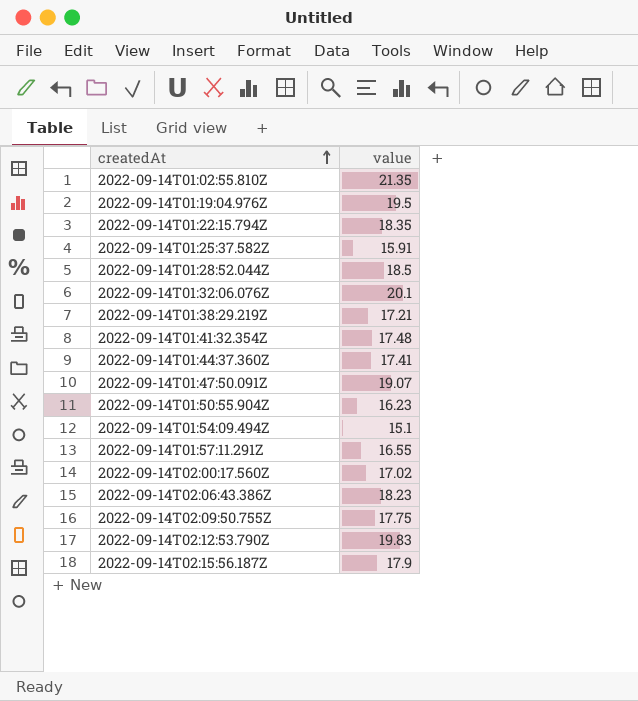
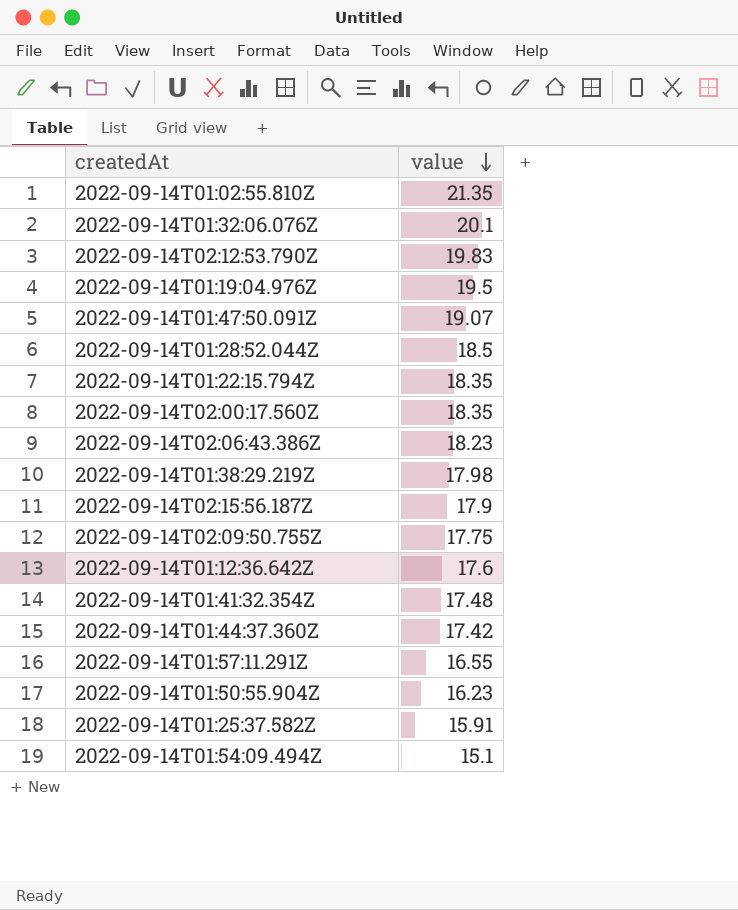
row order: createdAt ascending -> value descending
2022-09-14T02:00:17.560Z | value: 17.02 -> 18.35
2022-09-14T01:38:29.219Z | value: 17.21 -> 17.98
row 2022-09-14T01:12:36.642Z: none -> 17.6
2022-09-14T01:44:37.360Z | value: 17.41 -> 17.42

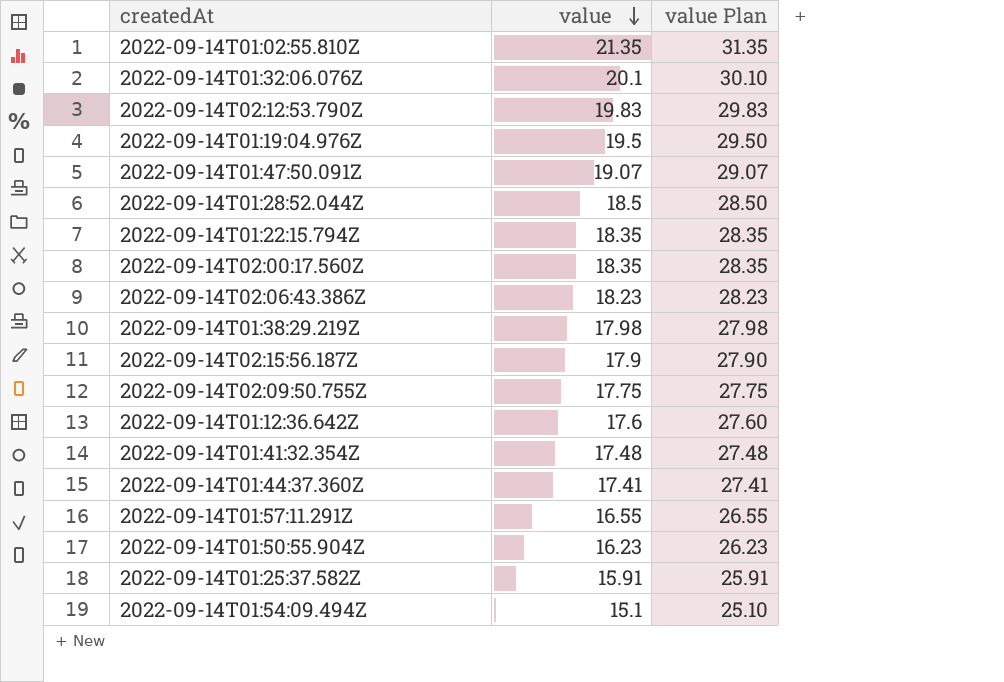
column value Plan | formula: none -> [value] + 10
2022-09-14T01:44:37.360Z | value: 17.42 -> 17.41

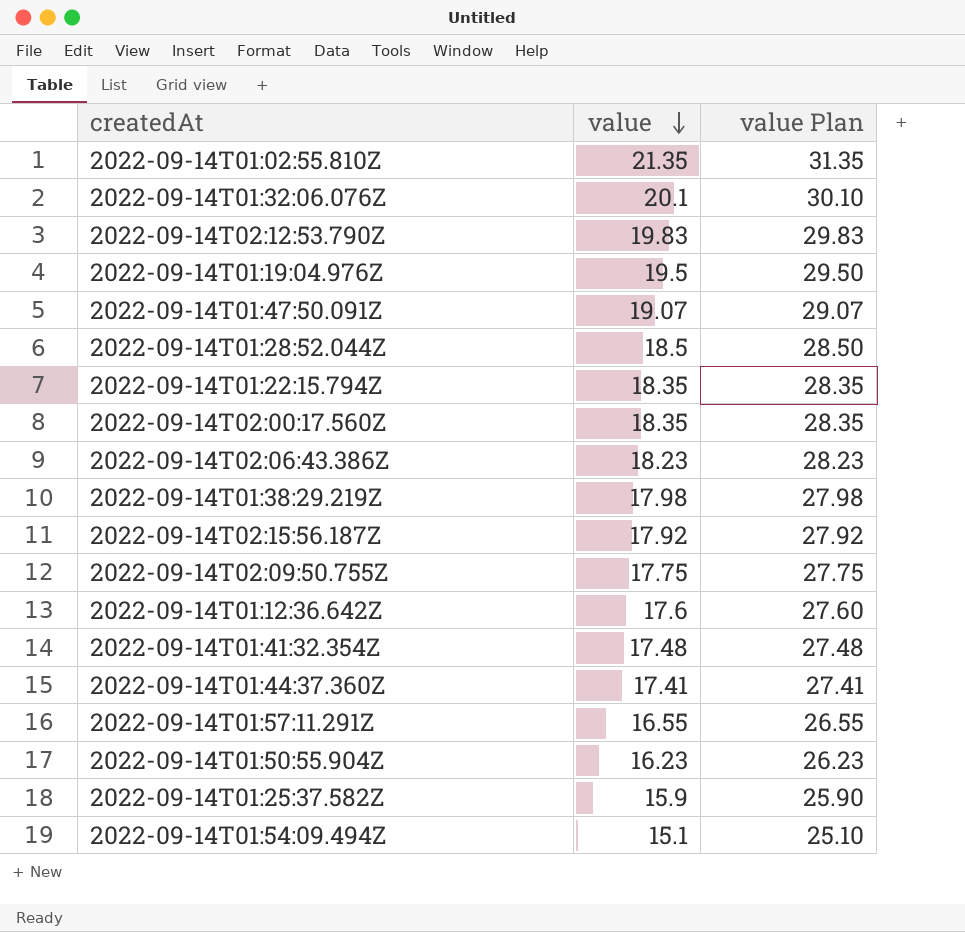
2022-09-14T02:15:56.187Z | value: 17.9 -> 17.92
2022-09-14T02:15:56.187Z | value Plan: 27.90 -> 27.92
2022-09-14T01:25:37.582Z | value: 15.91 -> 15.9
2022-09-14T01:25:37.582Z | value Plan: 25.91 -> 25.90

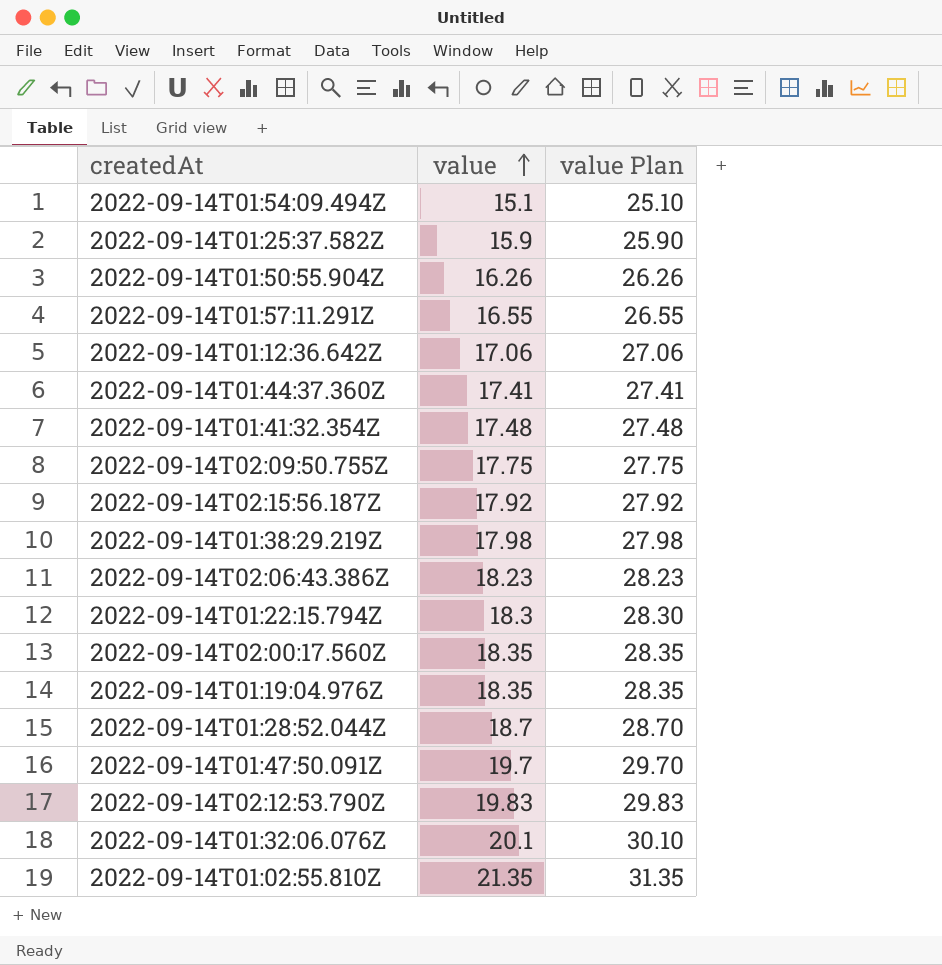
row order: value descending -> value ascending
2022-09-14T01:50:55.904Z | value: 16.23 -> 16.26
2022-09-14T01:50:55.904Z | value Plan: 26.23 -> 26.26
2022-09-14T01:12:36.642Z | value: 17.6 -> 17.06
2022-09-14T01:12:36.642Z | value Plan: 27.60 -> 27.06
2022-09-14T01:22:15.794Z | value: 18.35 -> 18.3
2022-09-14T01:22:15.794Z | value Plan: 28.35 -> 28.30
2022-09-14T01:19:04.976Z | value: 19.5 -> 18.35
2022-09-14T01:19:04.976Z | value Plan: 29.50 -> 28.35
2022-09-14T01:28:52.044Z | value: 18.5 -> 18.7
2022-09-14T01:28:52.044Z | value Plan: 28.50 -> 28.70
2022-09-14T01:47:50.091Z | value: 19.07 -> 19.7
2022-09-14T01:47:50.091Z | value Plan: 29.07 -> 29.70

